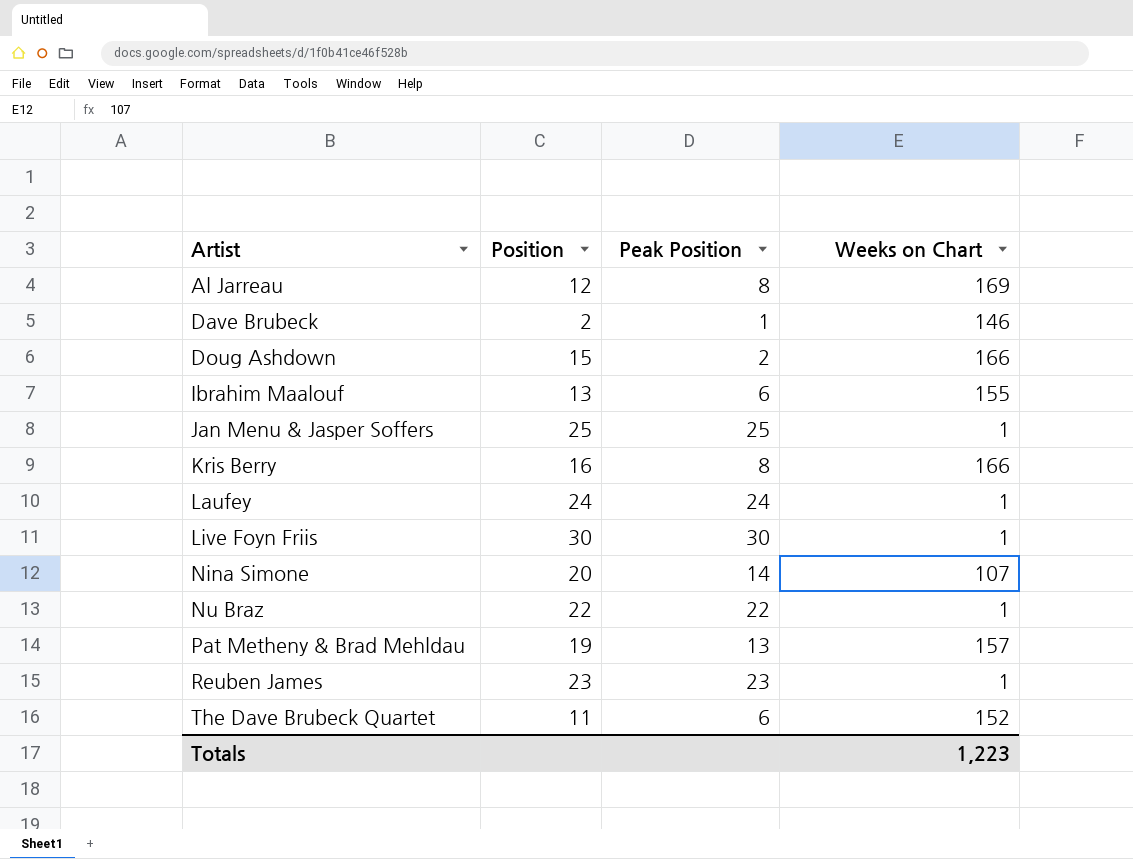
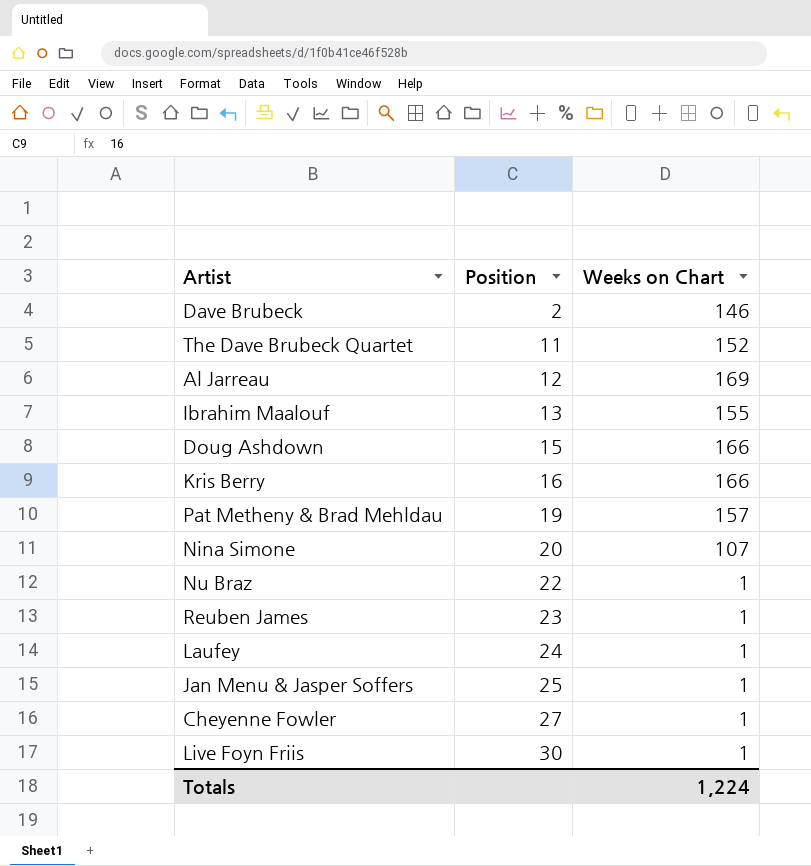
row order: Artist ascending -> Position ascending
column Peak Position | position: 3 -> none
row Cheyenne Fowler: none -> 27 | 1
Totals | Weeks on Chart: 1,223 -> 1,224

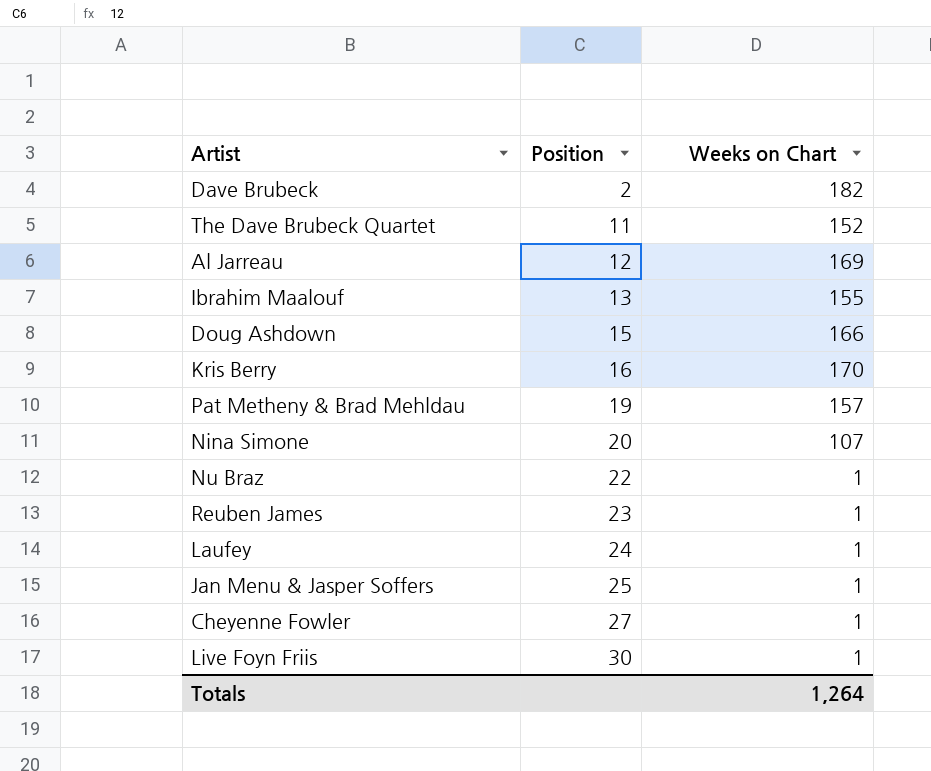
Dave Brubeck | Weeks on Chart: 146 -> 182
Kris Berry | Weeks on Chart: 166 -> 170
Totals | Weeks on Chart: 1,224 -> 1,264

